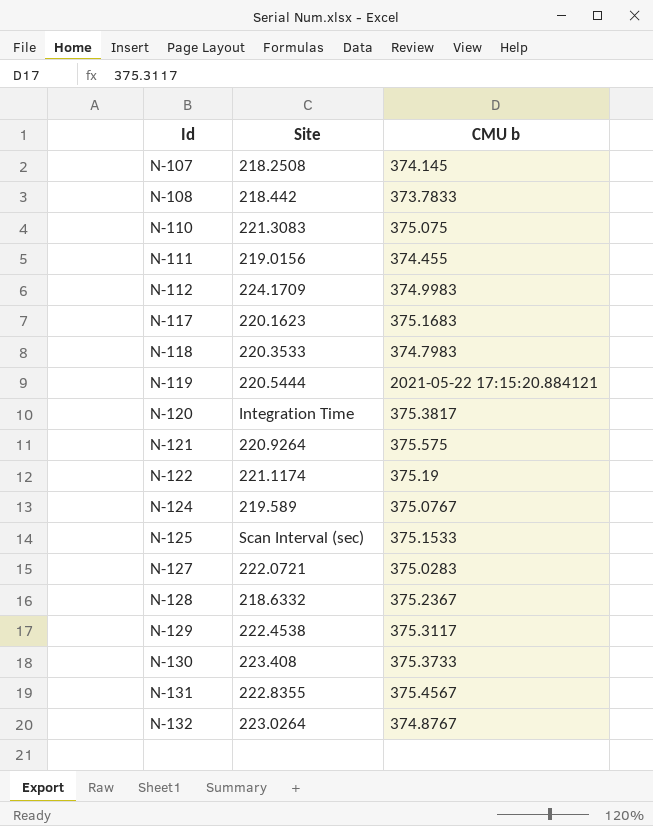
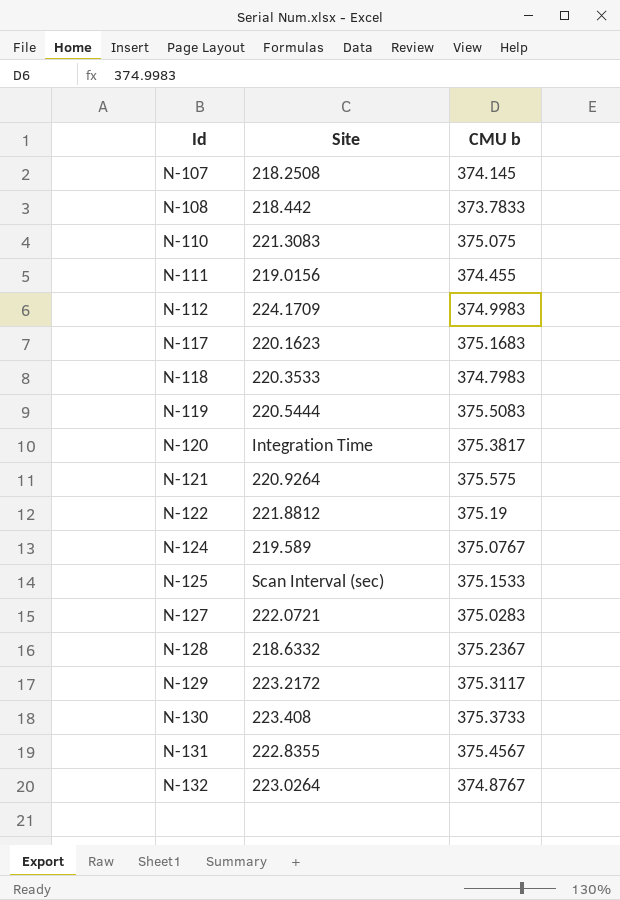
N-119 | CMU b: 2021-05-22 17:15:20.884121 -> 375.5083
N-122 | Site: 221.1174 -> 221.8812
N-129 | Site: 222.4538 -> 223.2172

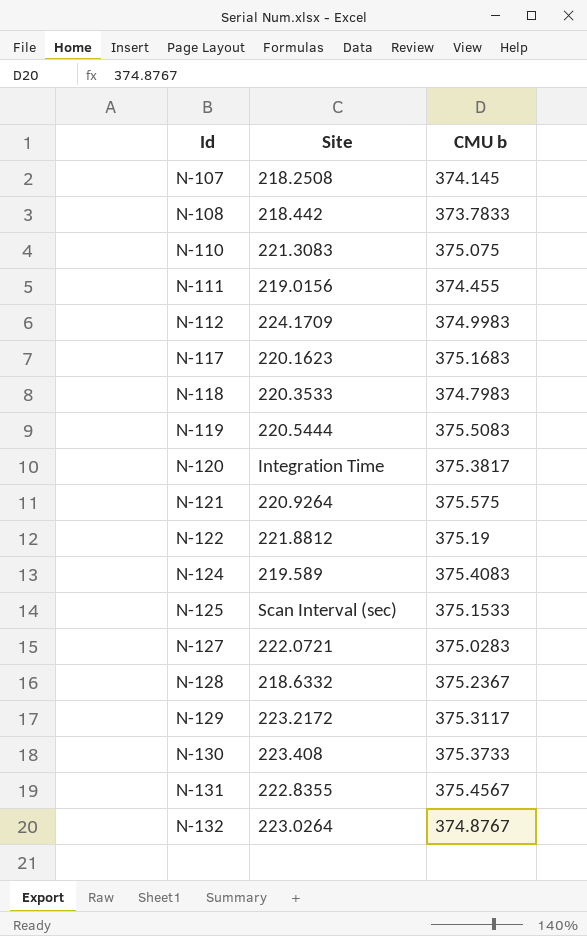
N-124 | CMU b: 375.0767 -> 375.4083

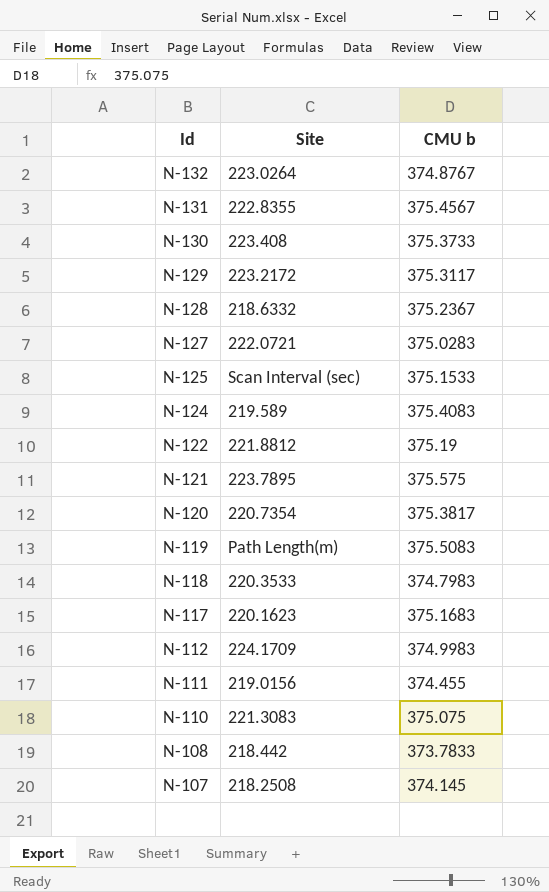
row order: Id ascending -> Id descending
N-121 | Site: 220.9264 -> 223.7895
N-120 | Site: Integration Time -> 220.7354
N-119 | Site: 220.5444 -> Path Length(m)

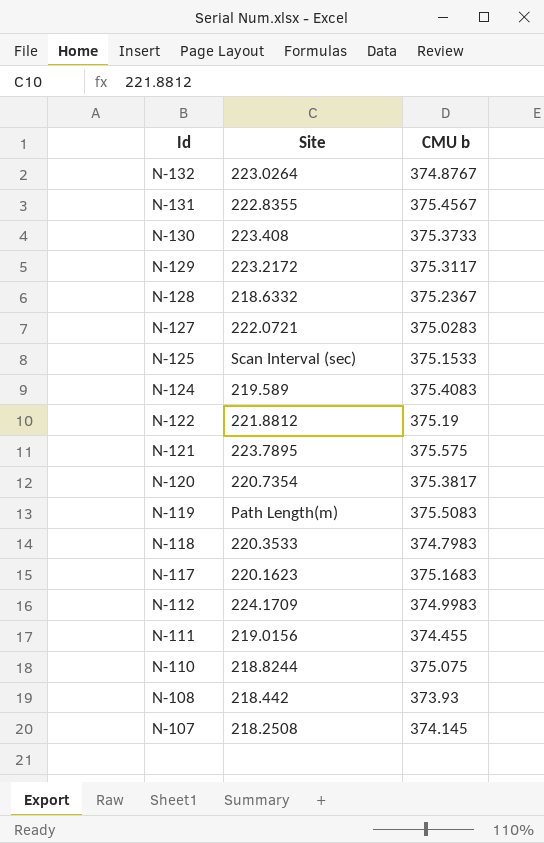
N-110 | Site: 221.3083 -> 218.8244
N-108 | CMU b: 373.7833 -> 373.93

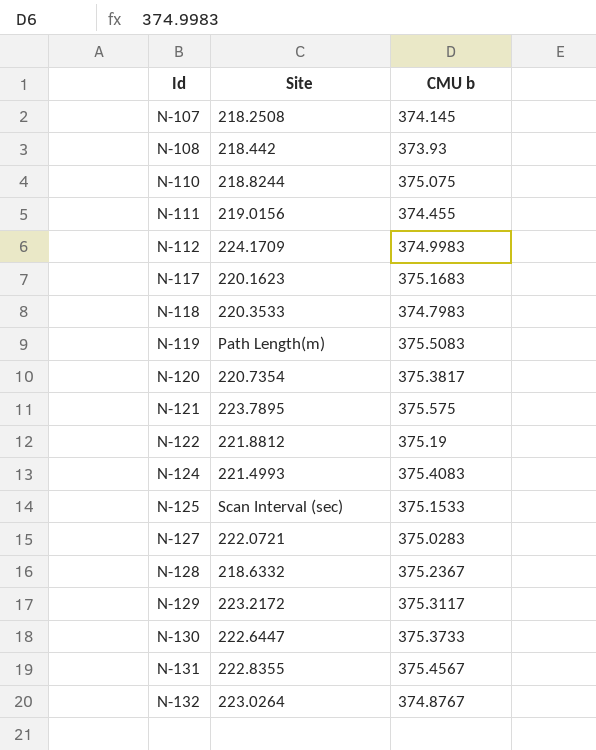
row order: Id descending -> Id ascending
N-124 | Site: 219.589 -> 221.4993
N-130 | Site: 223.408 -> 222.6447

